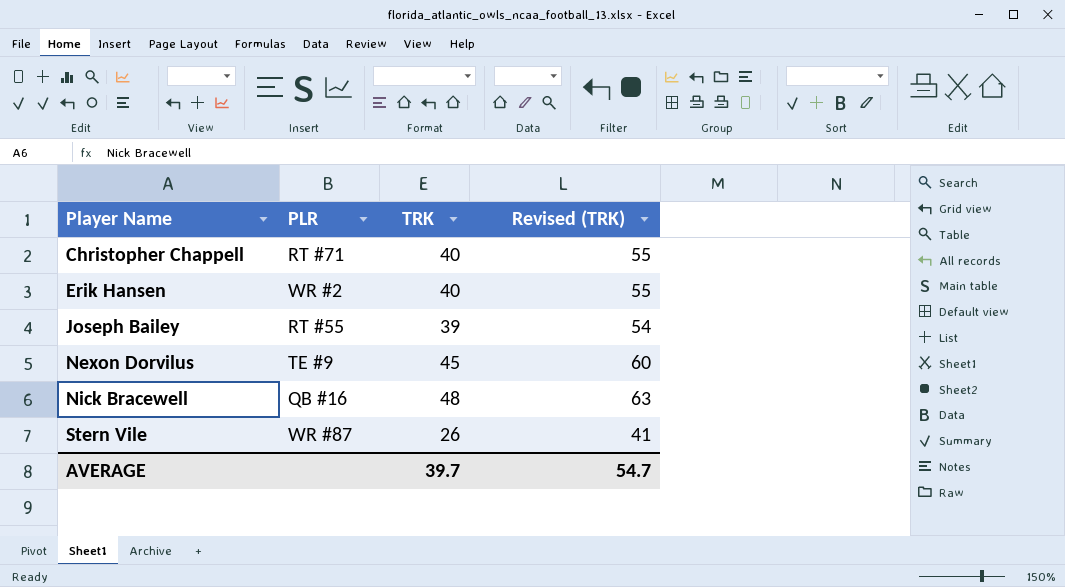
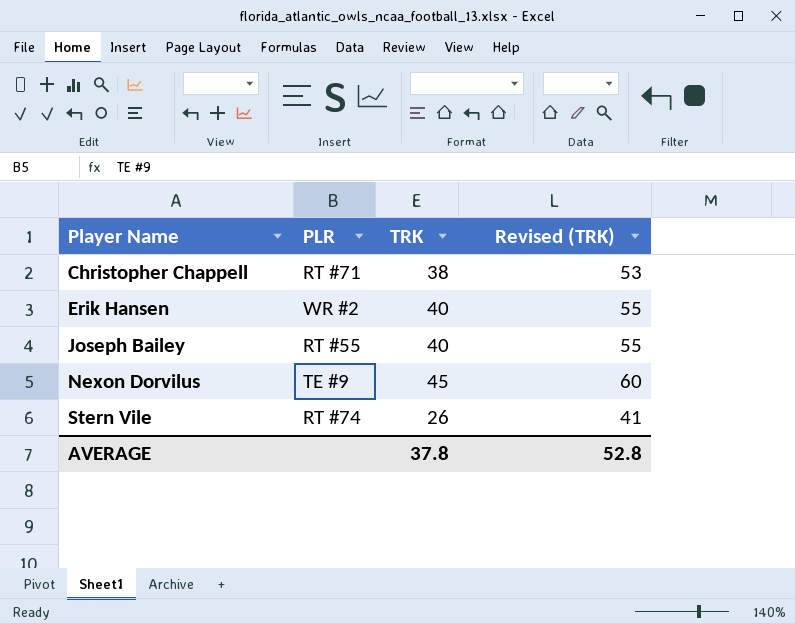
row Nick Bracewell: QB #16 | 48 | 63 -> none
Christopher Chappell | TRK: 40 -> 38
Christopher Chappell | Revised (TRK): 55 -> 53
Joseph Bailey | TRK: 39 -> 40
Joseph Bailey | Revised (TRK): 54 -> 55
Stern Vile | PLR: WR #87 -> RT #74
AVERAGE | TRK: 39.7 -> 37.8
AVERAGE | Revised (TRK): 54.7 -> 52.8

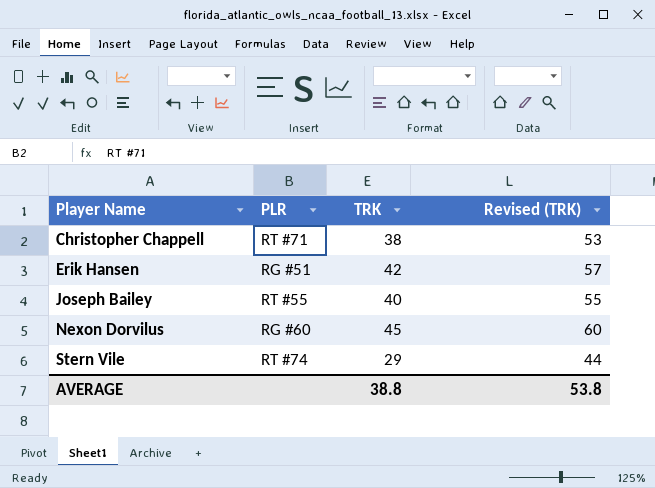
Erik Hansen | PLR: WR #2 -> RG #51
Erik Hansen | TRK: 40 -> 42
Erik Hansen | Revised (TRK): 55 -> 57
Nexon Dorvilus | PLR: TE #9 -> RG #60
Stern Vile | TRK: 26 -> 29
Stern Vile | Revised (TRK): 41 -> 44
AVERAGE | TRK: 37.8 -> 38.8
AVERAGE | Revised (TRK): 52.8 -> 53.8

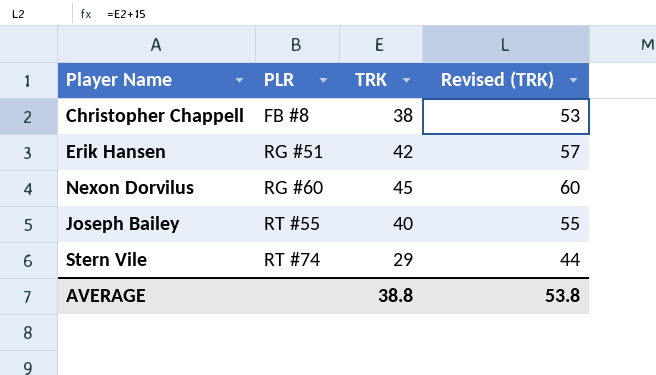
row order: Player Name ascending -> PLR ascending
Christopher Chappell | PLR: RT #71 -> FB #8

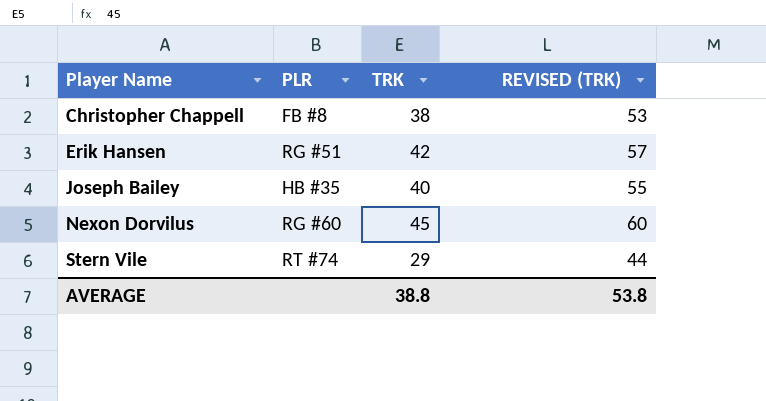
row order: PLR ascending -> Player Name ascending
column name: Revised (TRK) -> REVISED (TRK)
Joseph Bailey | PLR: RT #55 -> HB #35

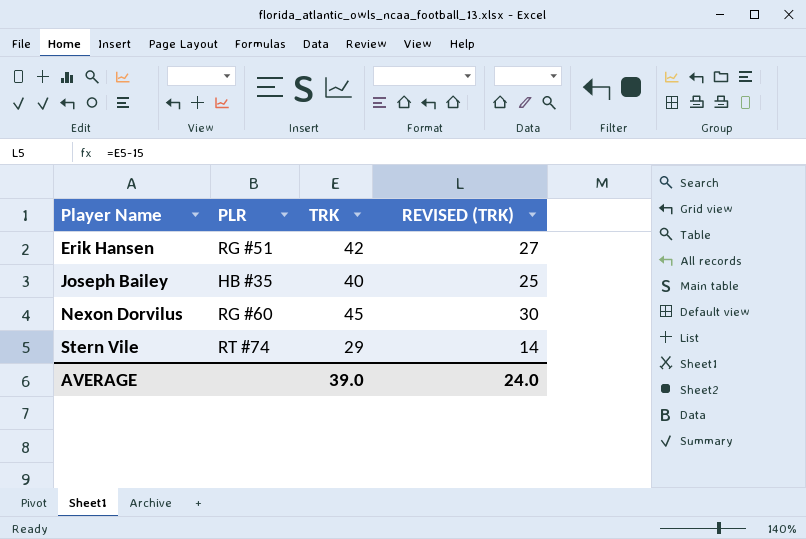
column REVISED (TRK) | formula: [TRK] + 15 -> [TRK] - 15
row Christopher Chappell: FB #8 | 38 | 53 -> none
AVERAGE | TRK: 38.8 -> 39.0
AVERAGE | REVISED (TRK): 53.8 -> 24.0

